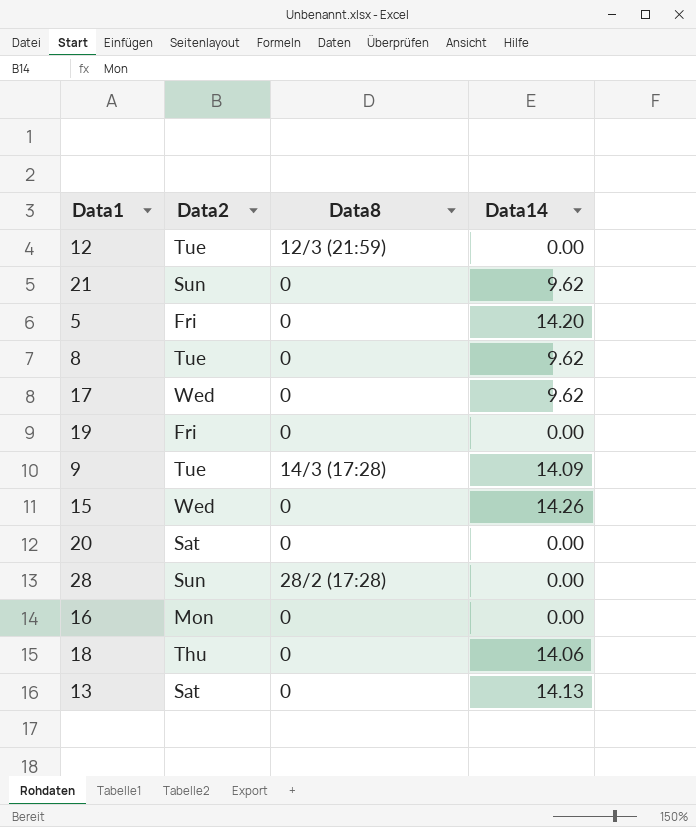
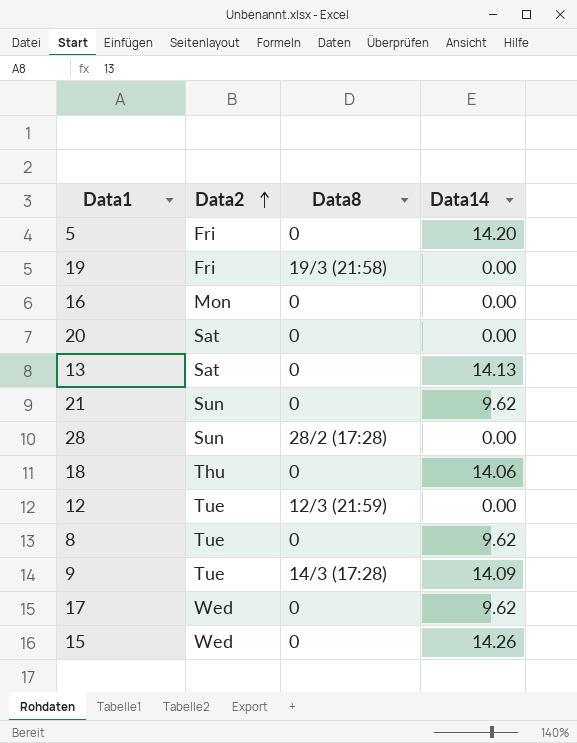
row order: none -> Data2 ascending
19 | Data8: 0 -> 19/3 (21:58)

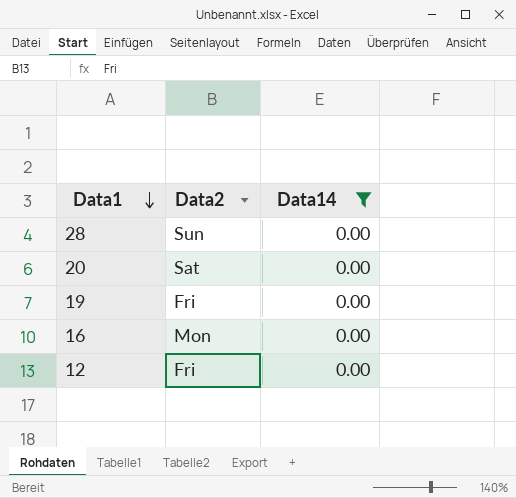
filter: none -> Data14 = 0.00
row order: Data2 ascending -> Data1 descending
column Data8 | position: 3 -> none
12 | Data2: Tue -> Fri

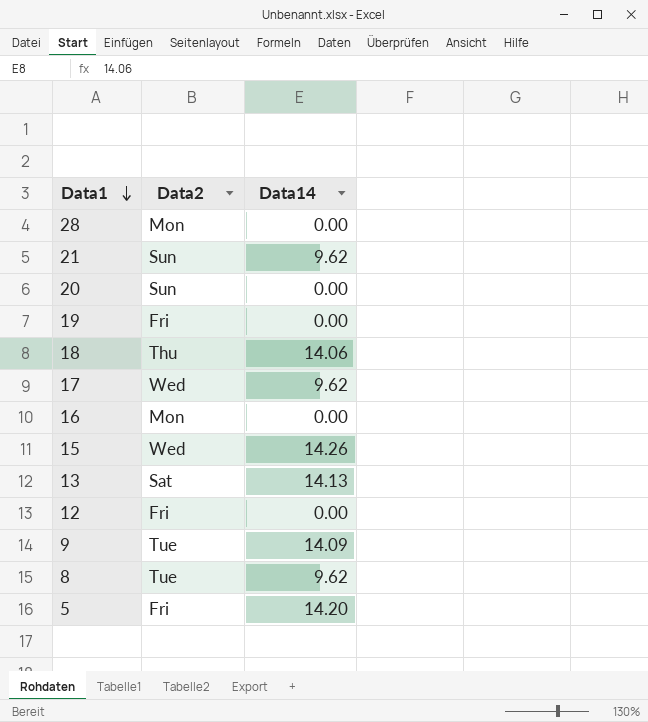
filter: Data14 = 0.00 -> none
28 | Data2: Sun -> Mon
20 | Data2: Sat -> Sun

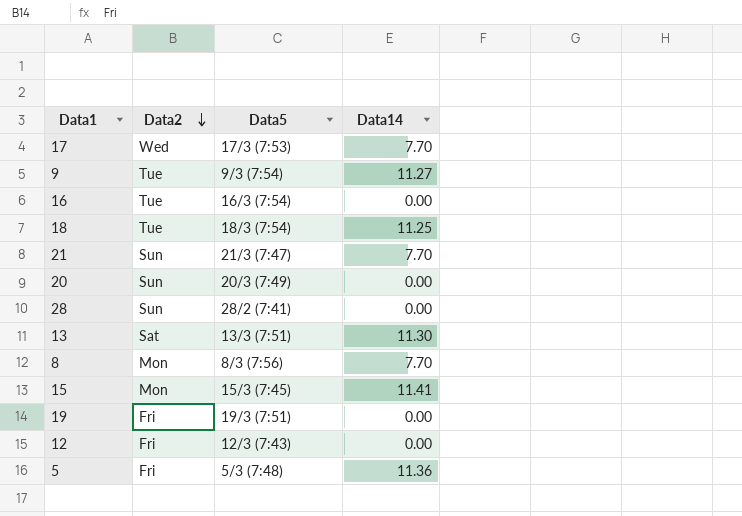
row order: Data1 descending -> Data2 descending
column Data5 | position: none -> 3
17 | Data14: 9.62 -> 7.70
9 | Data14: 14.09 -> 11.27
16 | Data2: Mon -> Tue
18 | Data2: Thu -> Tue
18 | Data14: 14.06 -> 11.25
21 | Data14: 9.62 -> 7.70
28 | Data2: Mon -> Sun
13 | Data14: 14.13 -> 11.30
8 | Data2: Tue -> Mon
8 | Data14: 9.62 -> 7.70
15 | Data2: Wed -> Mon
15 | Data14: 14.26 -> 11.41
5 | Data14: 14.20 -> 11.36

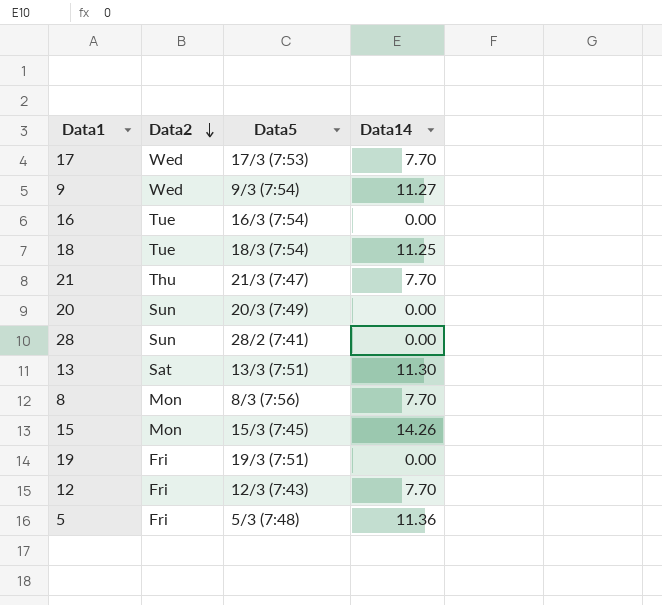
9 | Data2: Tue -> Wed
21 | Data2: Sun -> Thu
15 | Data14: 11.41 -> 14.26
12 | Data14: 0.00 -> 7.70

